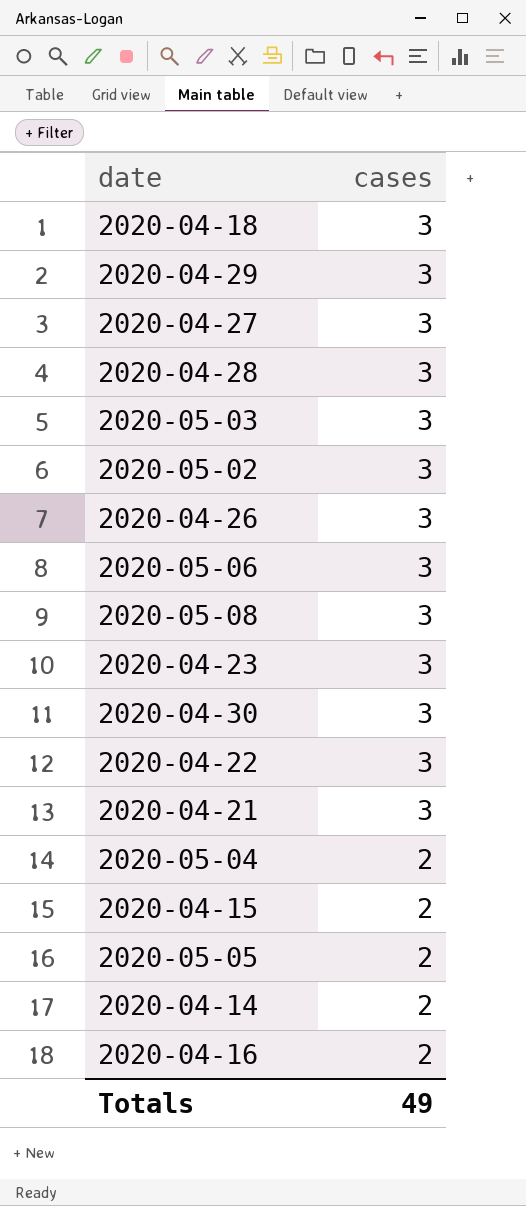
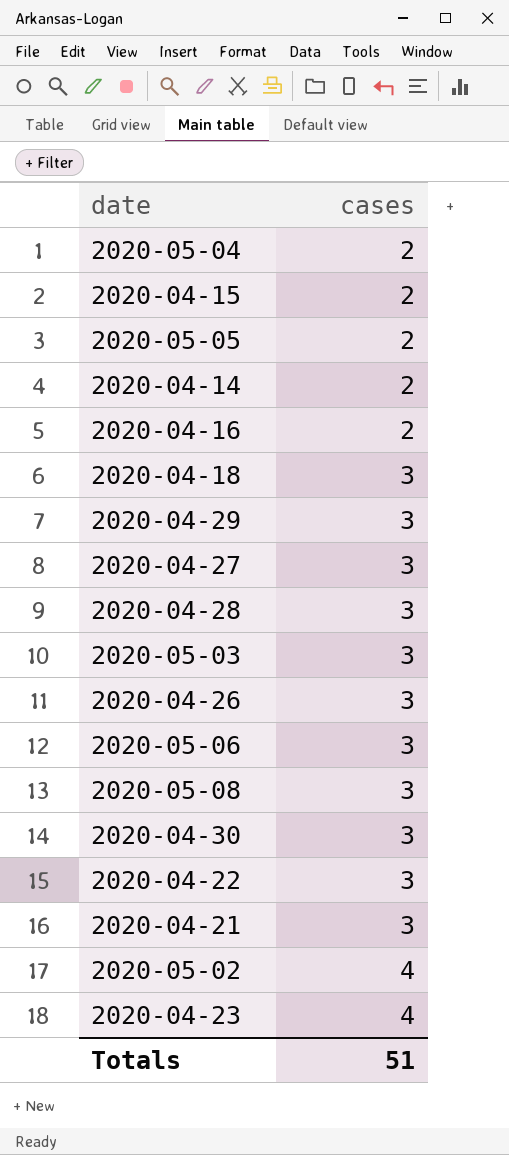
row order: cases descending -> cases ascending
2020-05-02 | cases: 3 -> 4
2020-04-23 | cases: 3 -> 4
Totals | cases: 49 -> 51

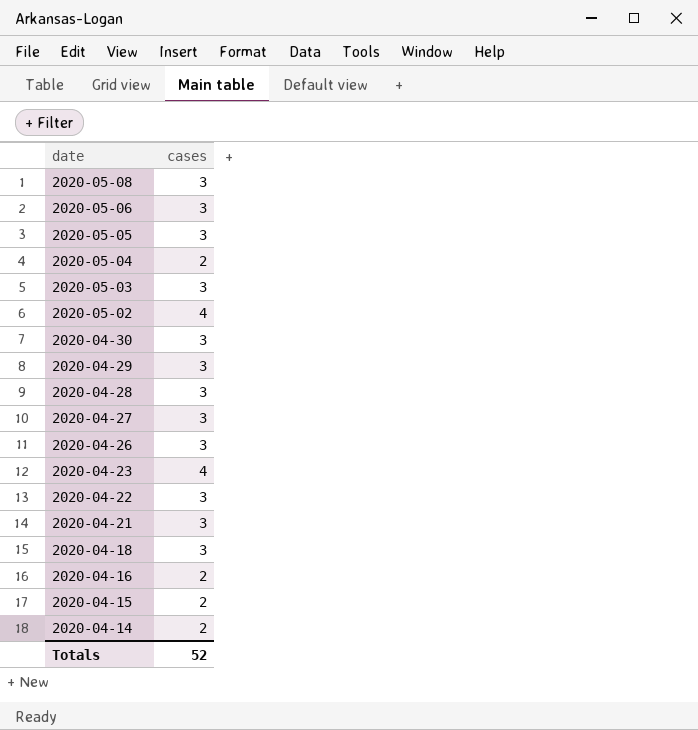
row order: cases ascending -> date descending
2020-05-05 | cases: 2 -> 3
Totals | cases: 51 -> 52

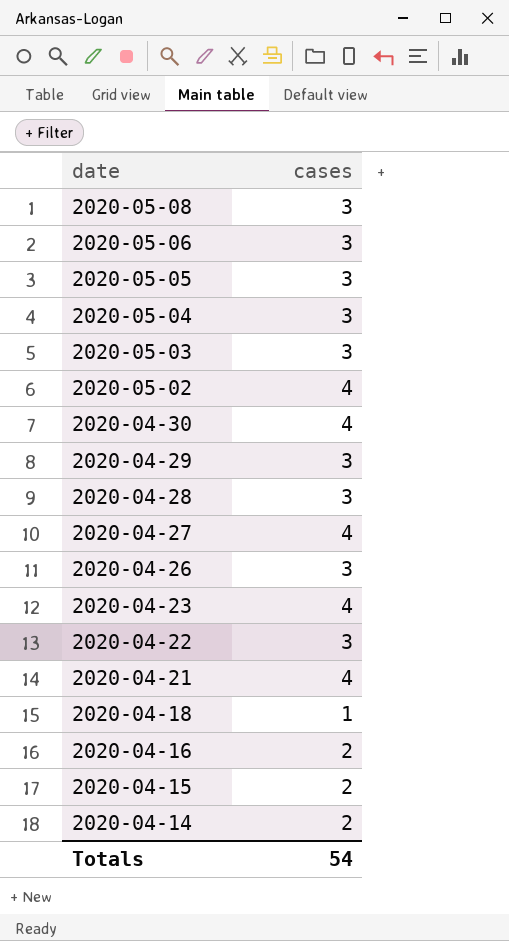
2020-05-04 | cases: 2 -> 3
2020-04-30 | cases: 3 -> 4
2020-04-27 | cases: 3 -> 4
2020-04-21 | cases: 3 -> 4
2020-04-18 | cases: 3 -> 1
Totals | cases: 52 -> 54

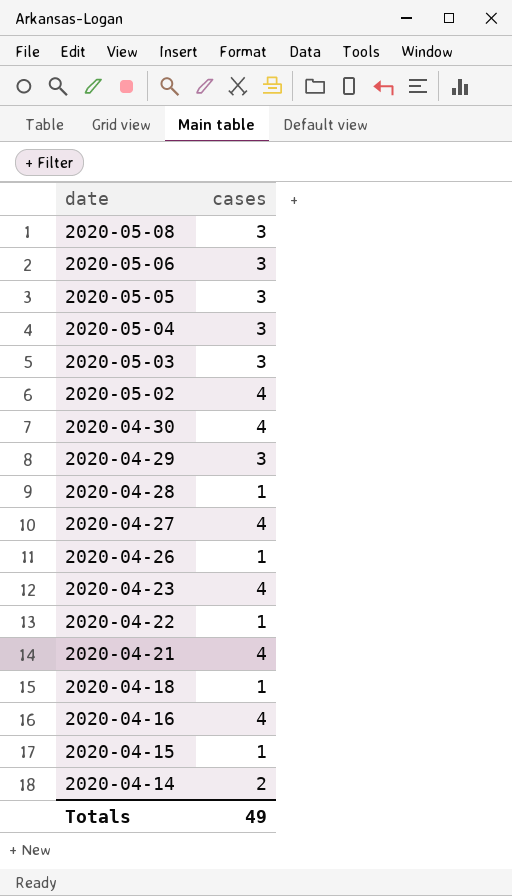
2020-04-28 | cases: 3 -> 1
2020-04-26 | cases: 3 -> 1
2020-04-22 | cases: 3 -> 1
2020-04-16 | cases: 2 -> 4
2020-04-15 | cases: 2 -> 1
Totals | cases: 54 -> 49

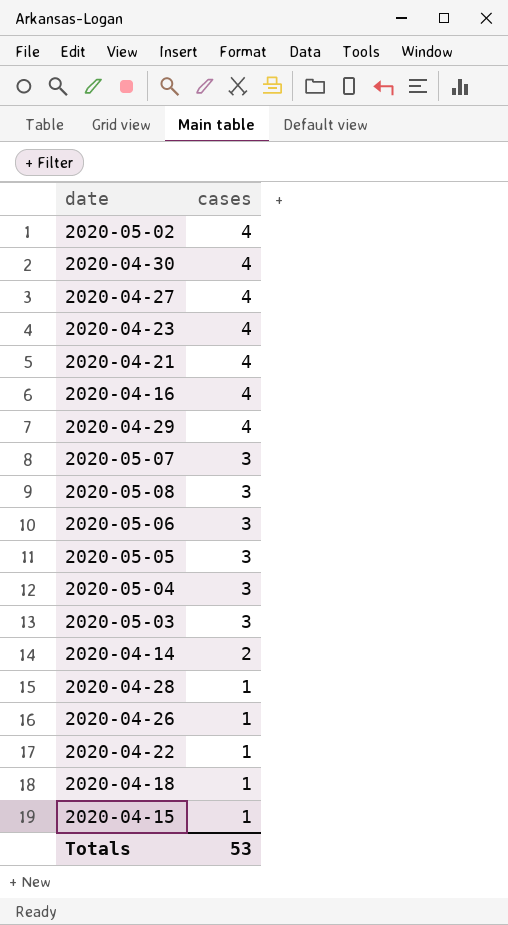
row order: date descending -> cases descending
2020-04-29 | cases: 3 -> 4
row 2020-05-07: none -> 3
Totals | cases: 49 -> 53

